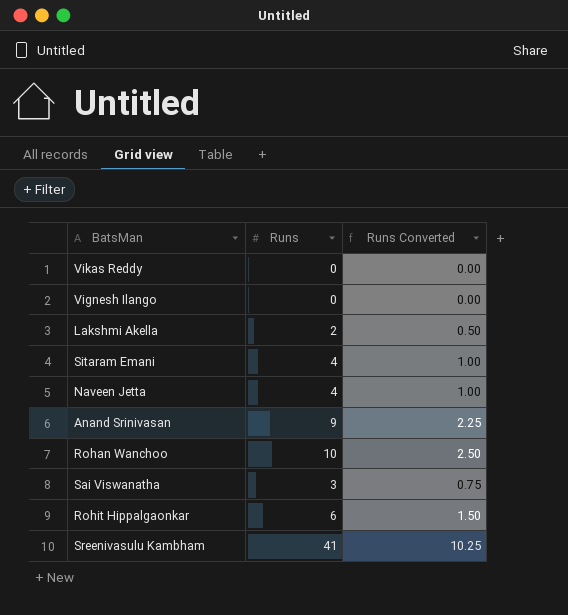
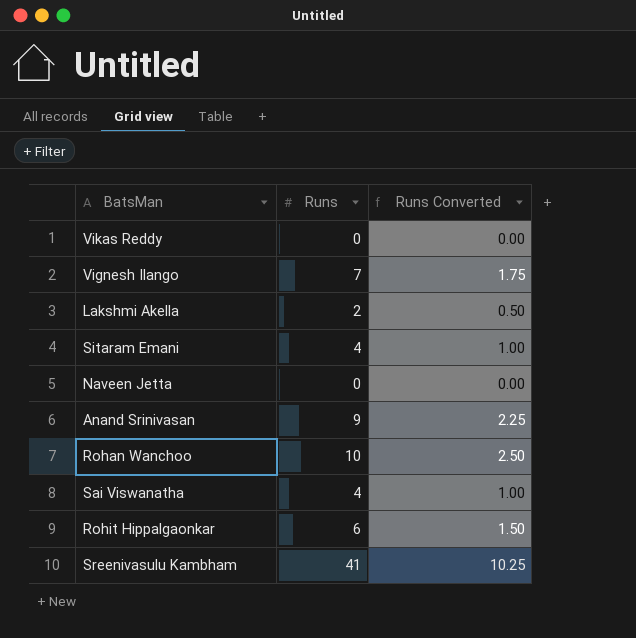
Vignesh Ilango | Runs: 0 -> 7
Vignesh Ilango | Runs Converted: 0.00 -> 1.75
Naveen Jetta | Runs: 4 -> 0
Naveen Jetta | Runs Converted: 1.00 -> 0.00
Sai Viswanatha | Runs: 3 -> 4
Sai Viswanatha | Runs Converted: 0.75 -> 1.00

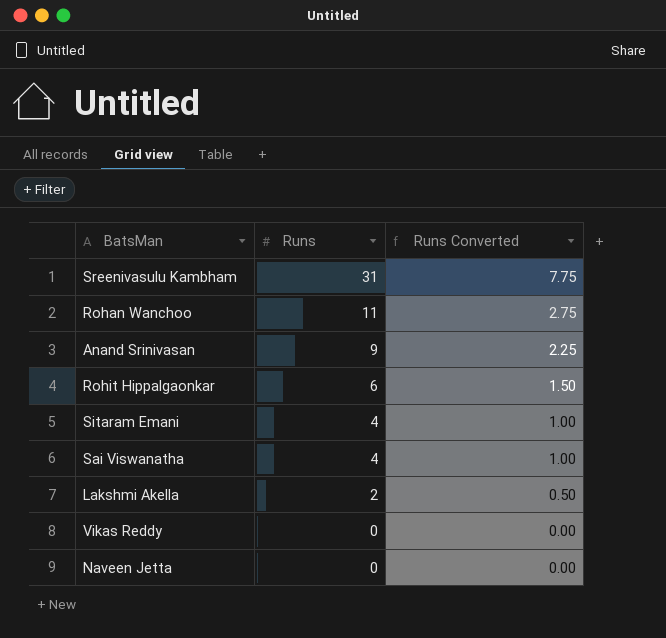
row order: none -> Runs descending
row Vignesh Ilango: 7 | 1.75 -> none
Sreenivasulu Kambham | Runs: 41 -> 31
Sreenivasulu Kambham | Runs Converted: 10.25 -> 7.75
Rohan Wanchoo | Runs: 10 -> 11
Rohan Wanchoo | Runs Converted: 2.50 -> 2.75

